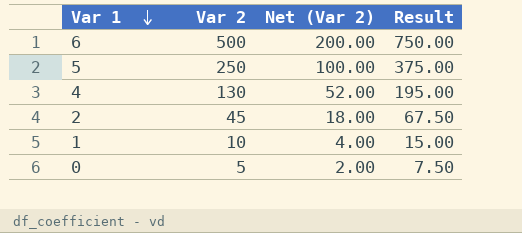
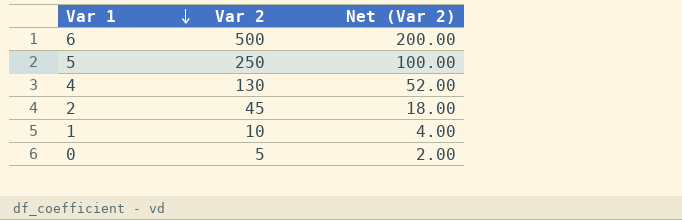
column Result | formula: [Var 2] * 1.5 -> none

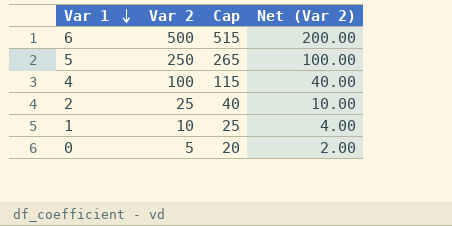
column Cap | formula: none -> [Var 2] + 15
4 | Var 2: 130 -> 100
4 | Net (Var 2): 52.00 -> 40.00
2 | Var 2: 45 -> 25
2 | Net (Var 2): 18.00 -> 10.00

